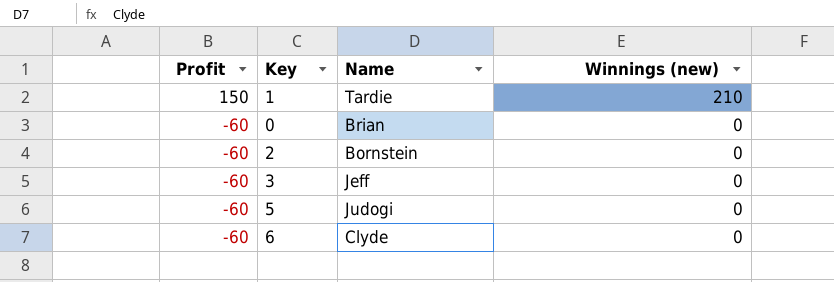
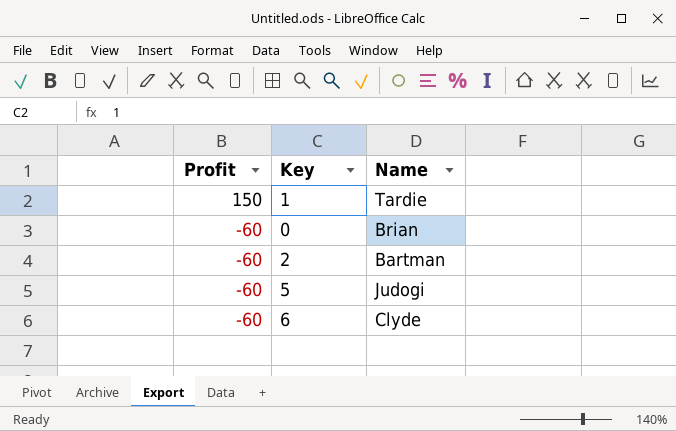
column Winnings (new) | position: 4 -> none
row 3: -60 | Jeff | 0 -> none
2 | Name: Bornstein -> Bartman

